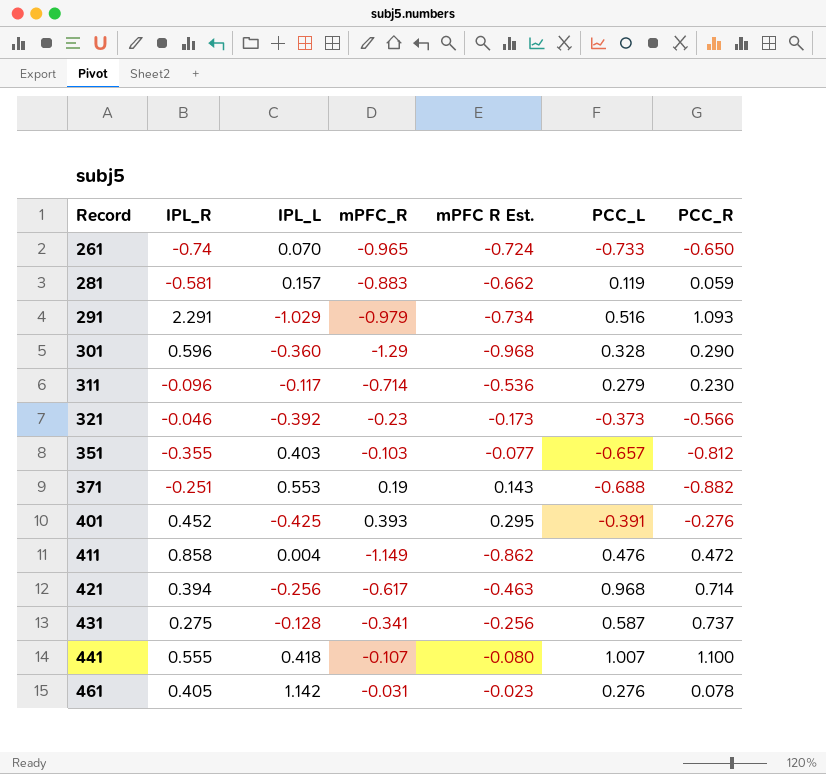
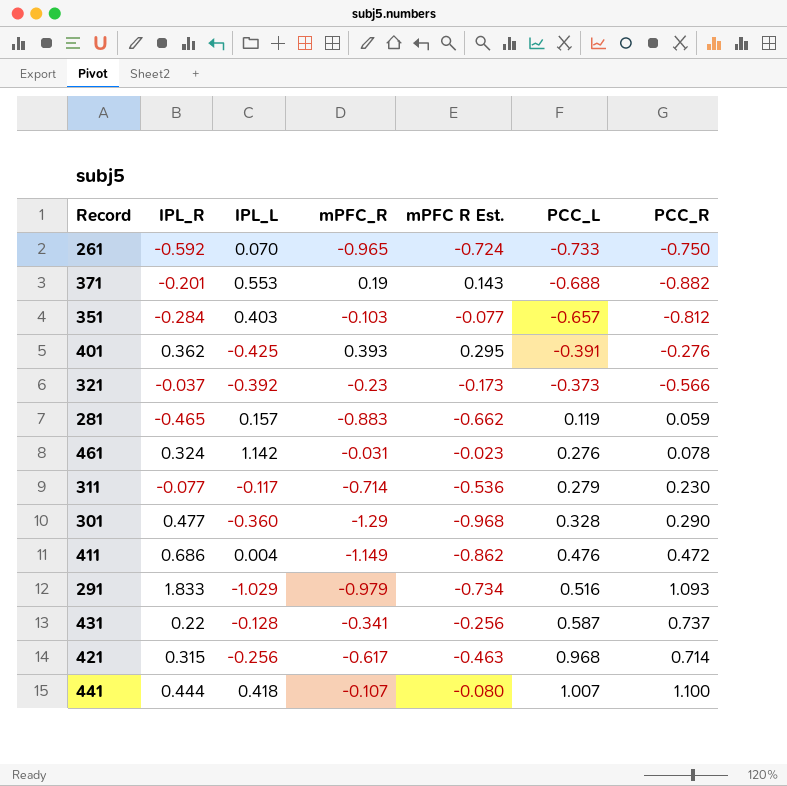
row order: Record ascending -> PCC_L ascending
261 | IPL_R: -0.74 -> -0.592
261 | PCC_R: -0.650 -> -0.750
371 | IPL_R: -0.251 -> -0.201
351 | IPL_R: -0.355 -> -0.284
401 | IPL_R: 0.452 -> 0.362
321 | IPL_R: -0.046 -> -0.037
281 | IPL_R: -0.581 -> -0.465
461 | IPL_R: 0.405 -> 0.324
311 | IPL_R: -0.096 -> -0.077
301 | IPL_R: 0.596 -> 0.477
411 | IPL_R: 0.858 -> 0.686
291 | IPL_R: 2.291 -> 1.833
431 | IPL_R: 0.275 -> 0.22
421 | IPL_R: 0.394 -> 0.315
441 | IPL_R: 0.555 -> 0.444

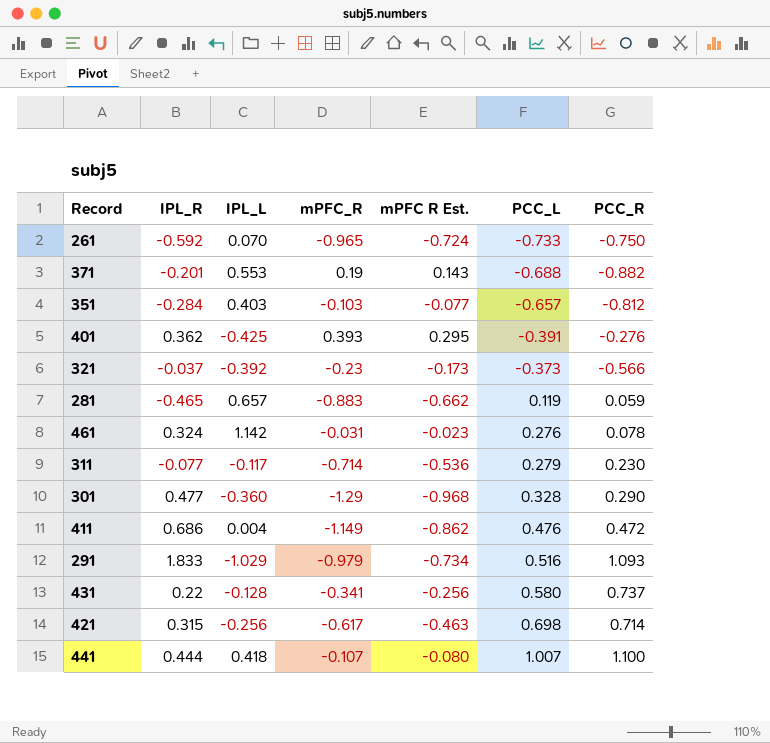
281 | IPL_L: 0.157 -> 0.657
431 | PCC_L: 0.587 -> 0.580
421 | PCC_L: 0.968 -> 0.698

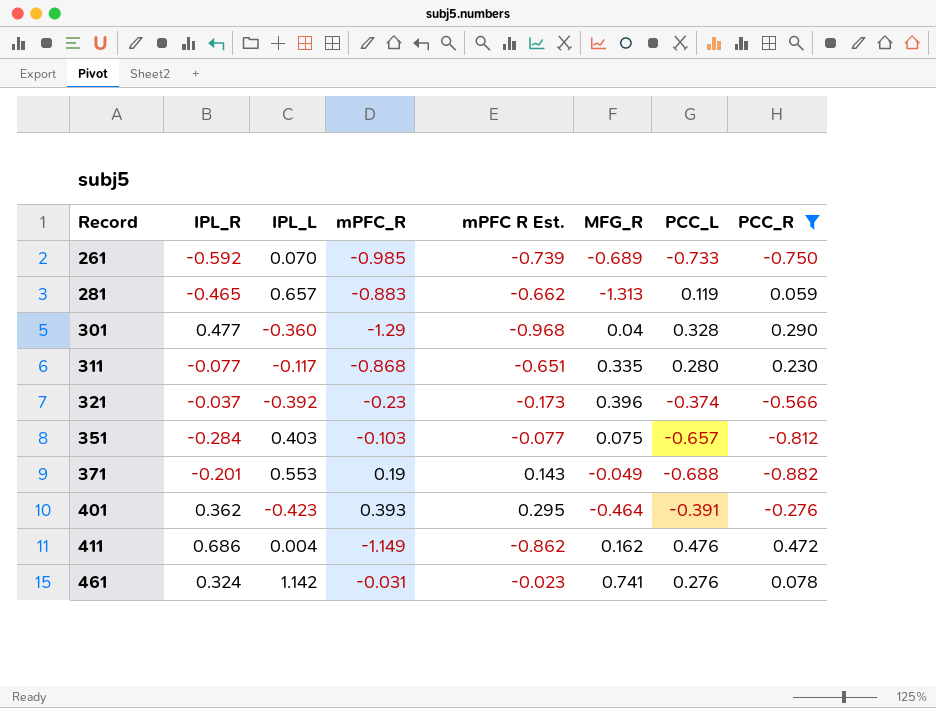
filter: none -> PCC_R <= 0.472
row order: PCC_L ascending -> Record ascending
column MFG_R | position: none -> 6
261 | mPFC_R: -0.965 -> -0.985
261 | mPFC R Est.: -0.724 -> -0.739
311 | mPFC_R: -0.714 -> -0.868
311 | mPFC R Est.: -0.536 -> -0.651
311 | PCC_L: 0.279 -> 0.280
321 | PCC_L: -0.373 -> -0.374
401 | IPL_L: -0.425 -> -0.423

